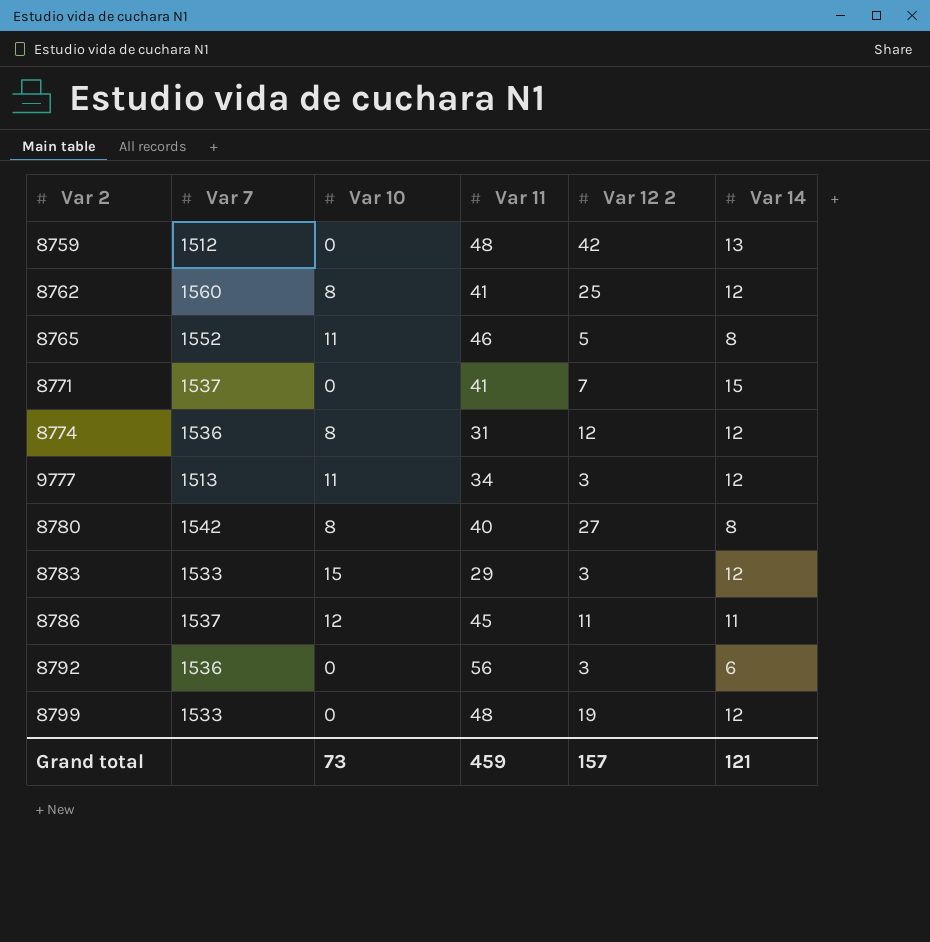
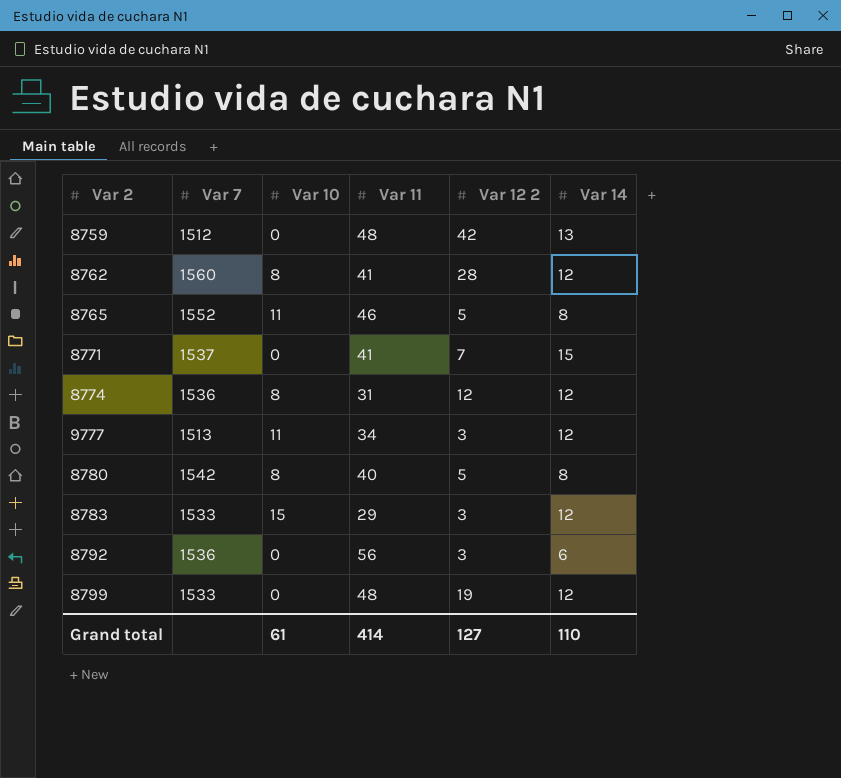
row 8786: 1537 | 12 | 45 | 11 | 11 -> none
8762 | Var 12 2: 25 -> 28
8780 | Var 12 2: 27 -> 5
Grand total | Var 10: 73 -> 61
Grand total | Var 11: 459 -> 414
Grand total | Var 12 2: 157 -> 127
Grand total | Var 14: 121 -> 110

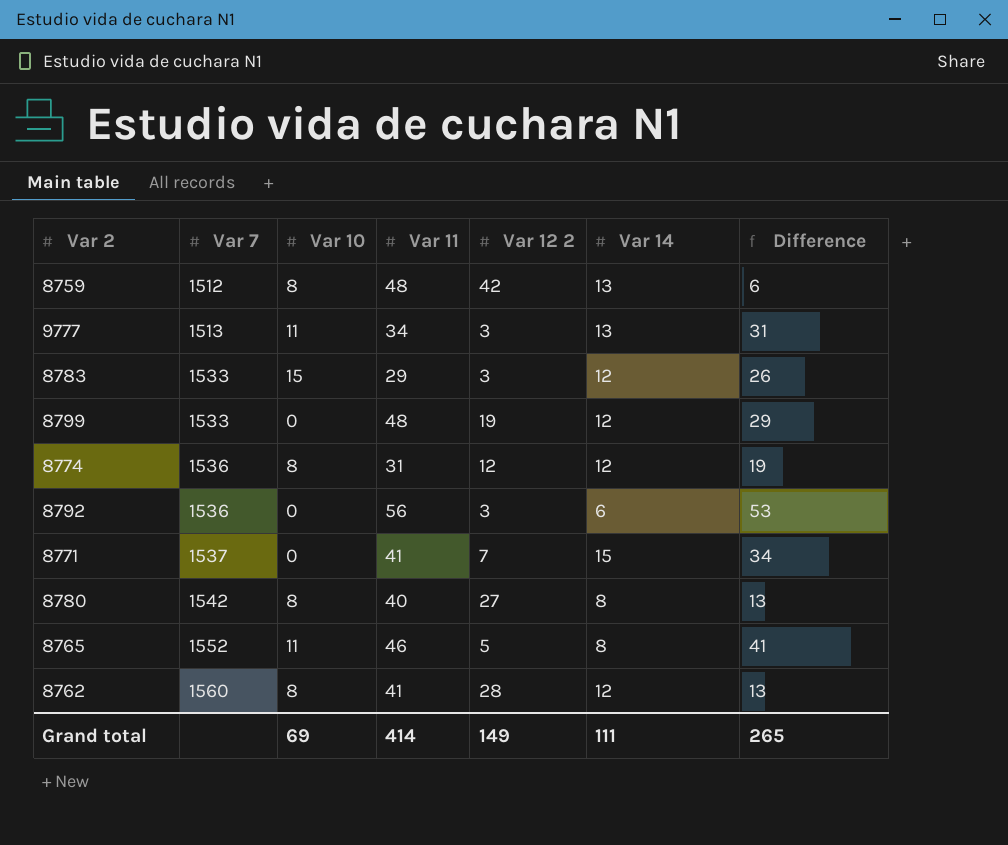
row order: none -> Var 7 ascending
column Difference | formula: none -> [Var 11] - [Var 12 2]
8759 | Var 10: 0 -> 8
9777 | Var 14: 12 -> 13
8780 | Var 12 2: 5 -> 27
Grand total | Var 10: 61 -> 69
Grand total | Var 12 2: 127 -> 149
Grand total | Var 14: 110 -> 111

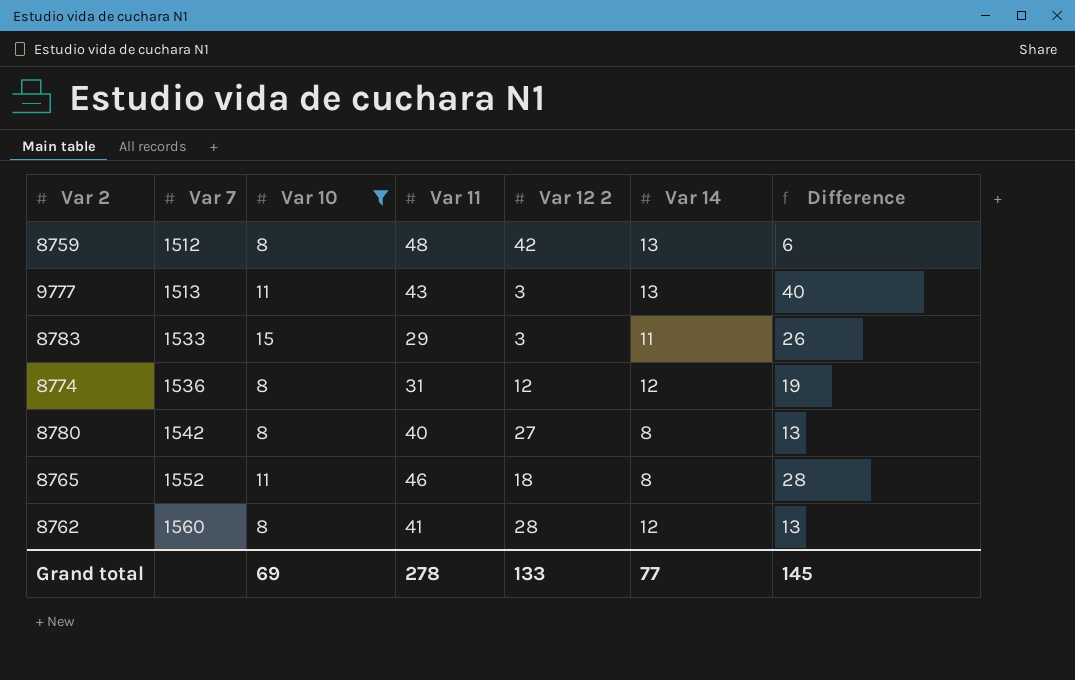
filter: none -> Var 10 != 0
9777 | Var 11: 34 -> 43
9777 | Difference: 31 -> 40
8783 | Var 14: 12 -> 11
8765 | Var 12 2: 5 -> 18
8765 | Difference: 41 -> 28
Grand total | Var 11: 414 -> 278
Grand total | Var 12 2: 149 -> 133
Grand total | Var 14: 111 -> 77
Grand total | Difference: 265 -> 145

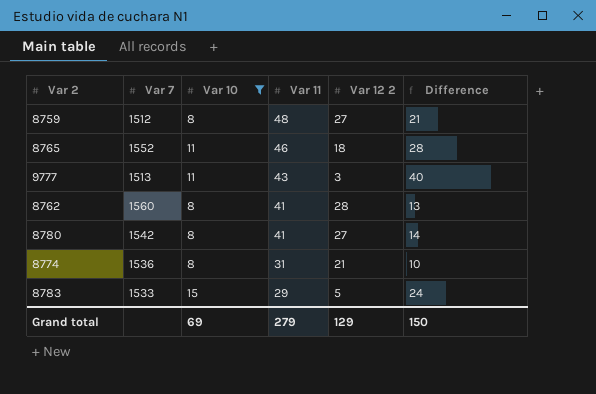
row order: Var 7 ascending -> Var 11 descending
column Var 14 | position: 6 -> none
8759 | Var 12 2: 42 -> 27
8759 | Difference: 6 -> 21
8780 | Var 11: 40 -> 41
8780 | Difference: 13 -> 14
8774 | Var 12 2: 12 -> 21
8774 | Difference: 19 -> 10
8783 | Var 12 2: 3 -> 5
8783 | Difference: 26 -> 24
Grand total | Var 11: 278 -> 279
Grand total | Var 12 2: 133 -> 129
Grand total | Difference: 145 -> 150

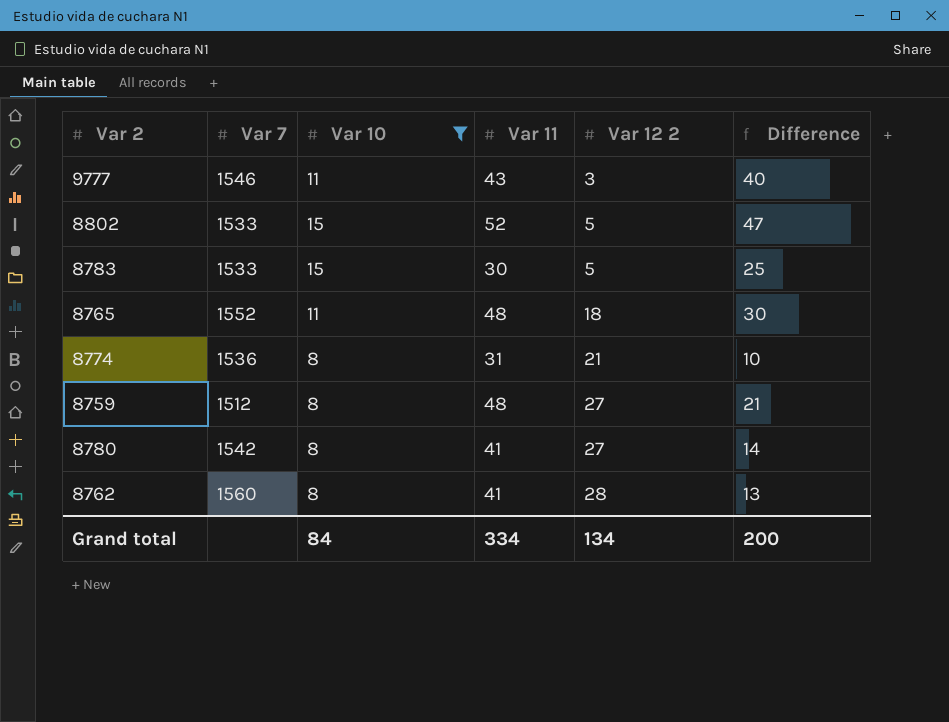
row order: Var 11 descending -> Var 12 2 ascending
9777 | Var 7: 1513 -> 1546
row 8802: none -> 1533 | 15 | 52 | 5 | 47
8783 | Var 11: 29 -> 30
8783 | Difference: 24 -> 25
8765 | Var 11: 46 -> 48
8765 | Difference: 28 -> 30
Grand total | Var 10: 69 -> 84
Grand total | Var 11: 279 -> 334
Grand total | Var 12 2: 129 -> 134
Grand total | Difference: 150 -> 200

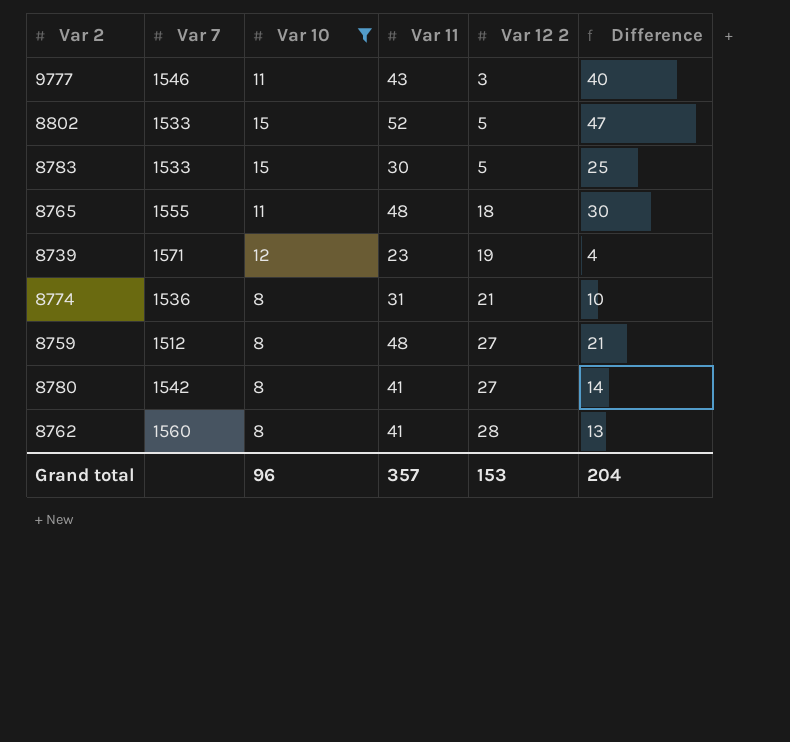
8765 | Var 7: 1552 -> 1555
row 8739: none -> 1571 | 12 | 23 | 19 | 4
Grand total | Var 10: 84 -> 96
Grand total | Var 11: 334 -> 357
Grand total | Var 12 2: 134 -> 153
Grand total | Difference: 200 -> 204

